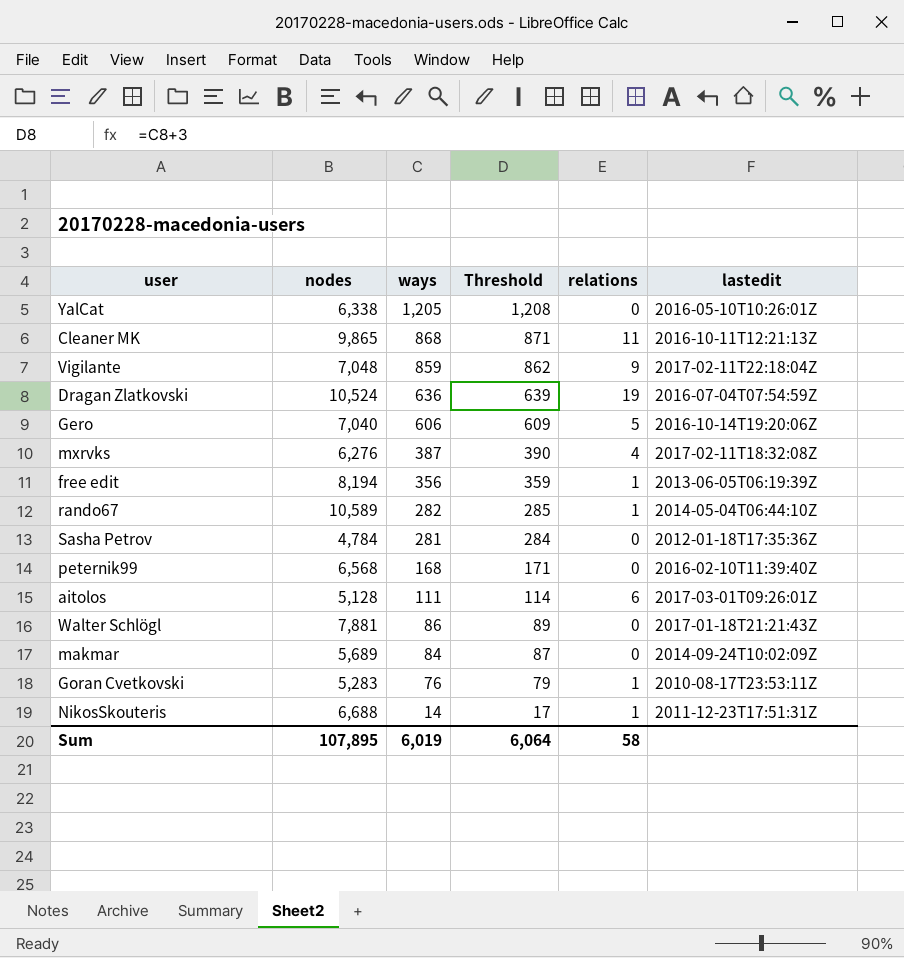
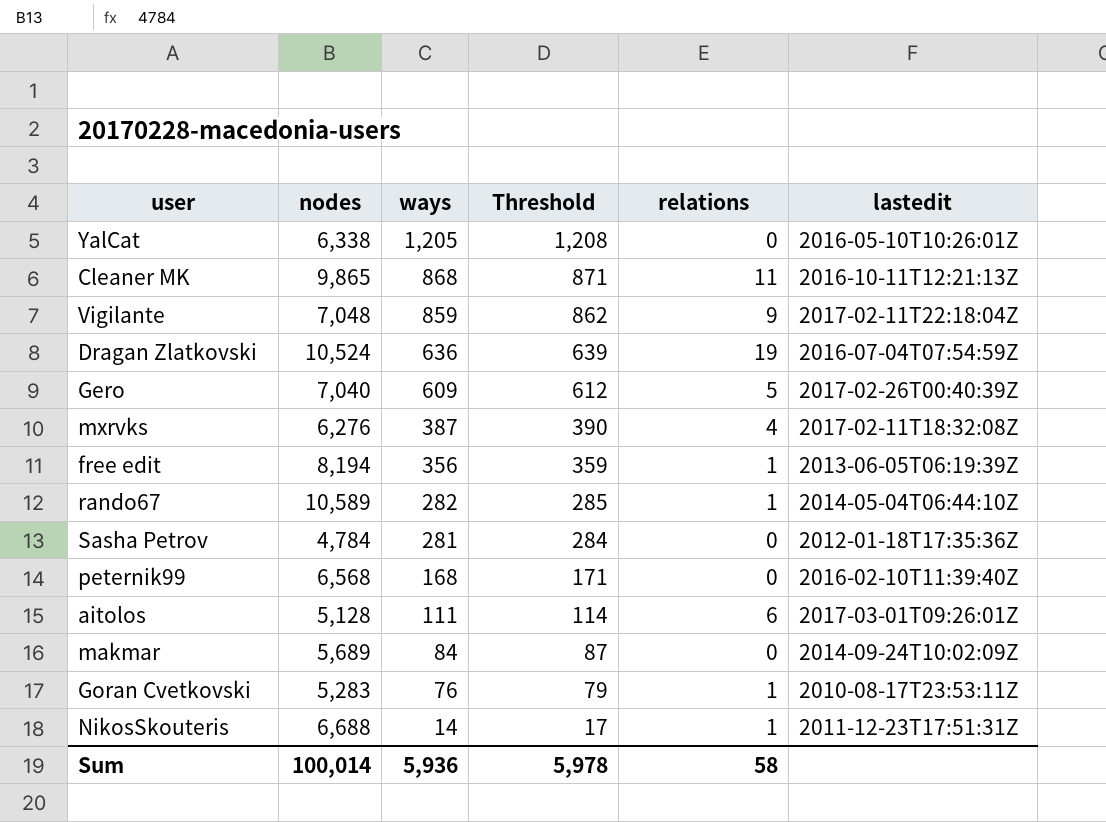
row Walter Schlögl: 7,881 | 86 | 89 | 0 | 2017-01-18T21:21:43Z -> none
Gero | ways: 606 -> 609
Gero | Threshold: 609 -> 612
Gero | lastedit: 2016-10-14T19:20:06Z -> 2017-02-26T00:40:39Z
Sum | nodes: 107,895 -> 100,014
Sum | ways: 6,019 -> 5,936
Sum | Threshold: 6,064 -> 5,978

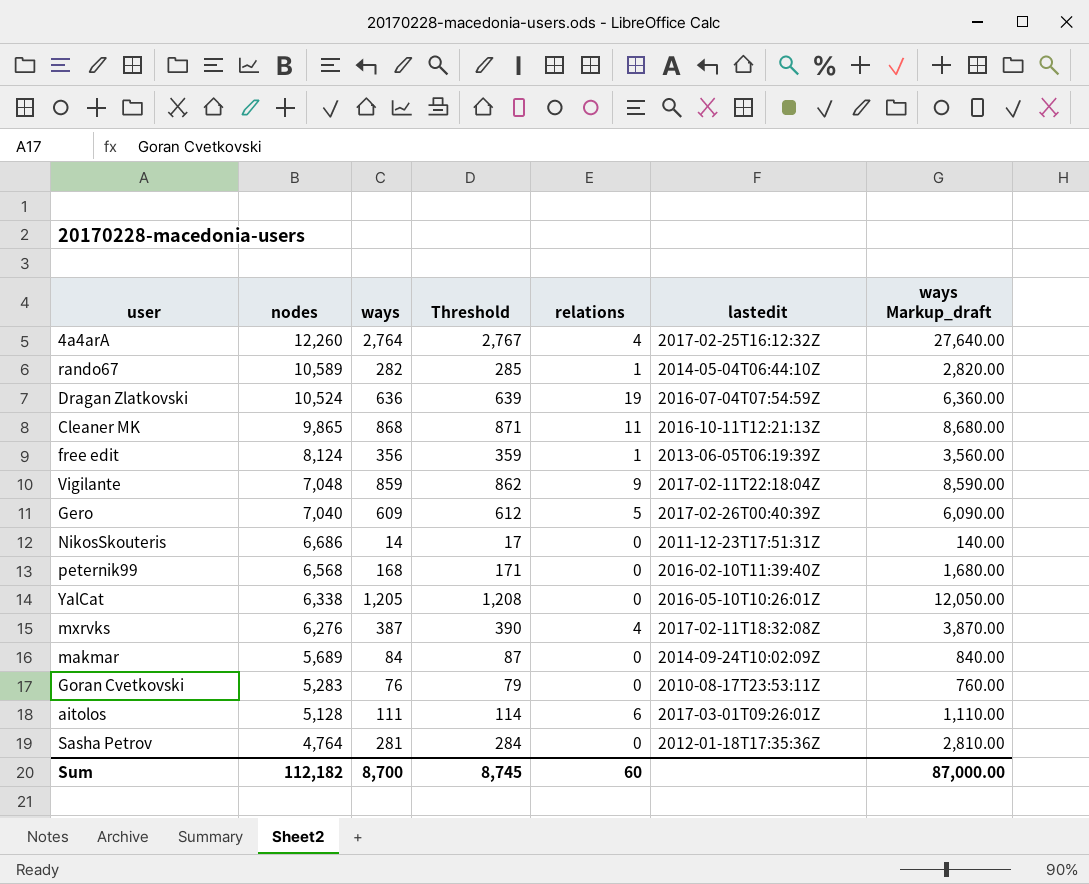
row order: ways descending -> nodes descending
column ways Markup_draft | formula: none -> [ways] * 10
row 4a4arA: none -> 12,260 | 2,764 | 2,767 | 4 | 2017-02-25T16:12:32Z | 27,640.00
free edit | nodes: 8,194 -> 8,124
NikosSkouteris | nodes: 6,688 -> 6,686
NikosSkouteris | relations: 1 -> 0
Goran Cvetkovski | relations: 1 -> 0
Sasha Petrov | nodes: 4,784 -> 4,764
Sum | nodes: 100,014 -> 112,182
Sum | ways: 5,936 -> 8,700
Sum | Threshold: 5,978 -> 8,745
Sum | relations: 58 -> 60

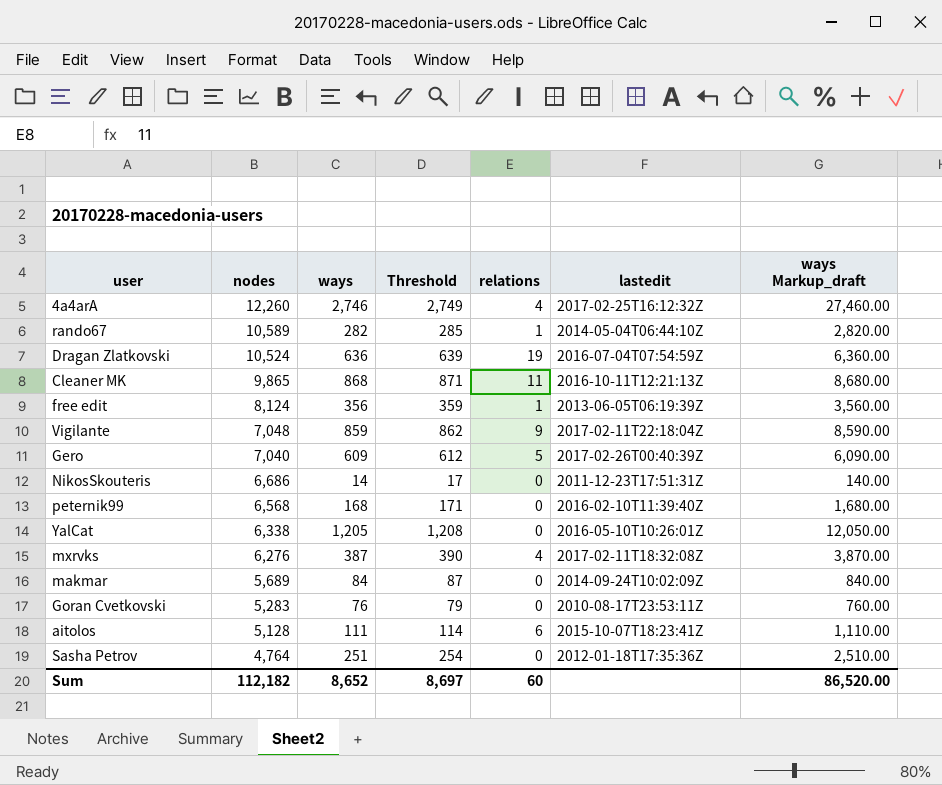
4a4arA | ways: 2,764 -> 2,746
4a4arA | Threshold: 2,767 -> 2,749
4a4arA | ways Markup_draft: 27,640.00 -> 27,460.00
aitolos | lastedit: 2017-03-01T09:26:01Z -> 2015-10-07T18:23:41Z
Sasha Petrov | ways: 281 -> 251
Sasha Petrov | Threshold: 284 -> 254
Sasha Petrov | ways Markup_draft: 2,810.00 -> 2,510.00
Sum | ways: 8,700 -> 8,652
Sum | Threshold: 8,745 -> 8,697
Sum | ways Markup_draft: 87,000.00 -> 86,520.00

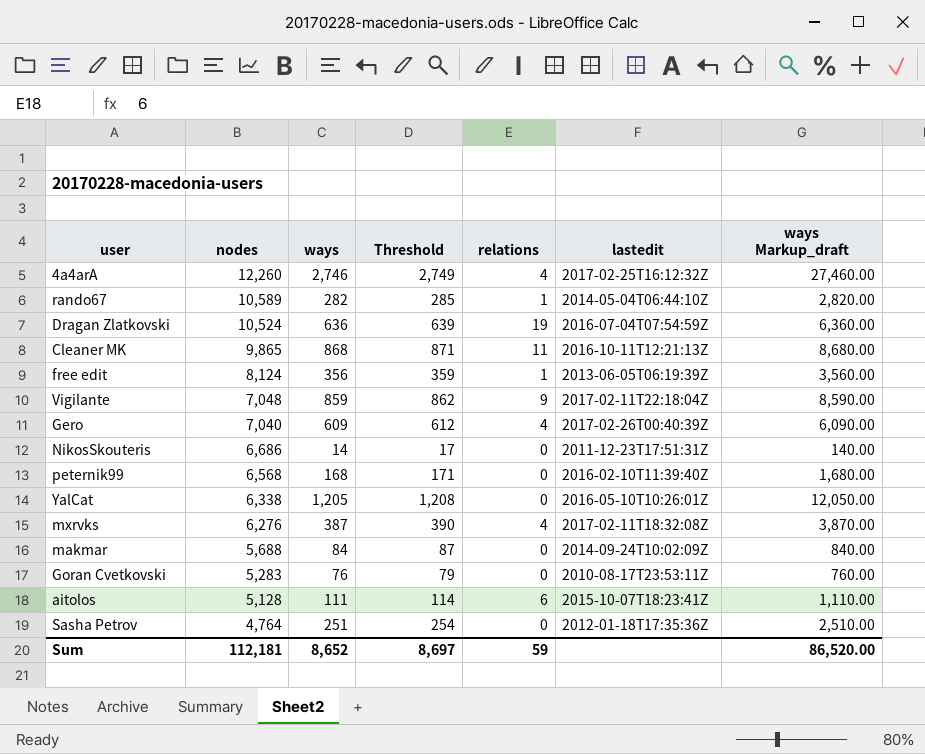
Gero | relations: 5 -> 4
makmar | nodes: 5,689 -> 5,688
Sum | nodes: 112,182 -> 112,181
Sum | relations: 60 -> 59

